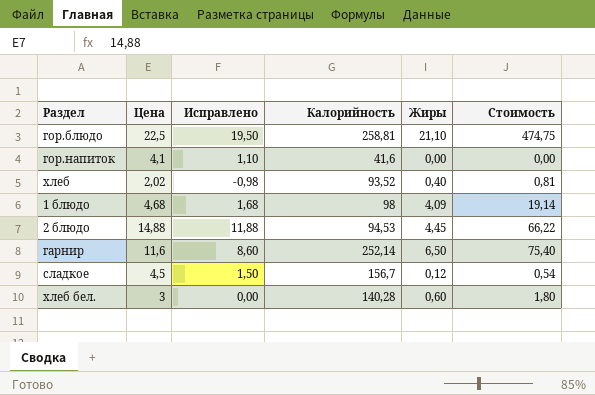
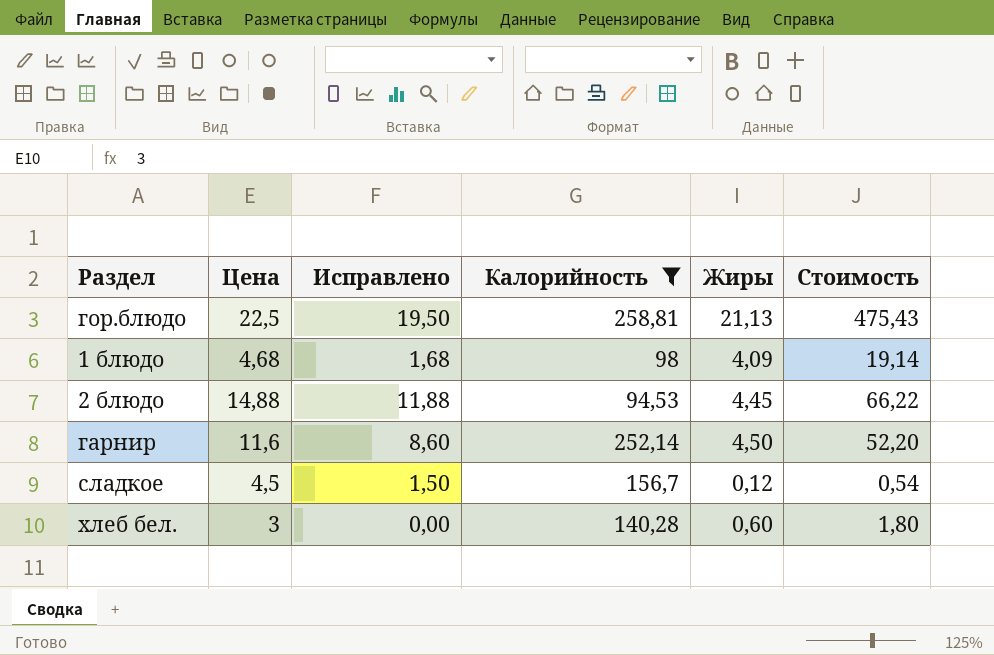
filter: none -> Калорийность >= 94,53
гор.блюдо | Жиры: 21,10 -> 21,13
гор.блюдо | Стоимость: 474,75 -> 475,43
гарнир | Жиры: 6,50 -> 4,50
гарнир | Стоимость: 75,40 -> 52,20

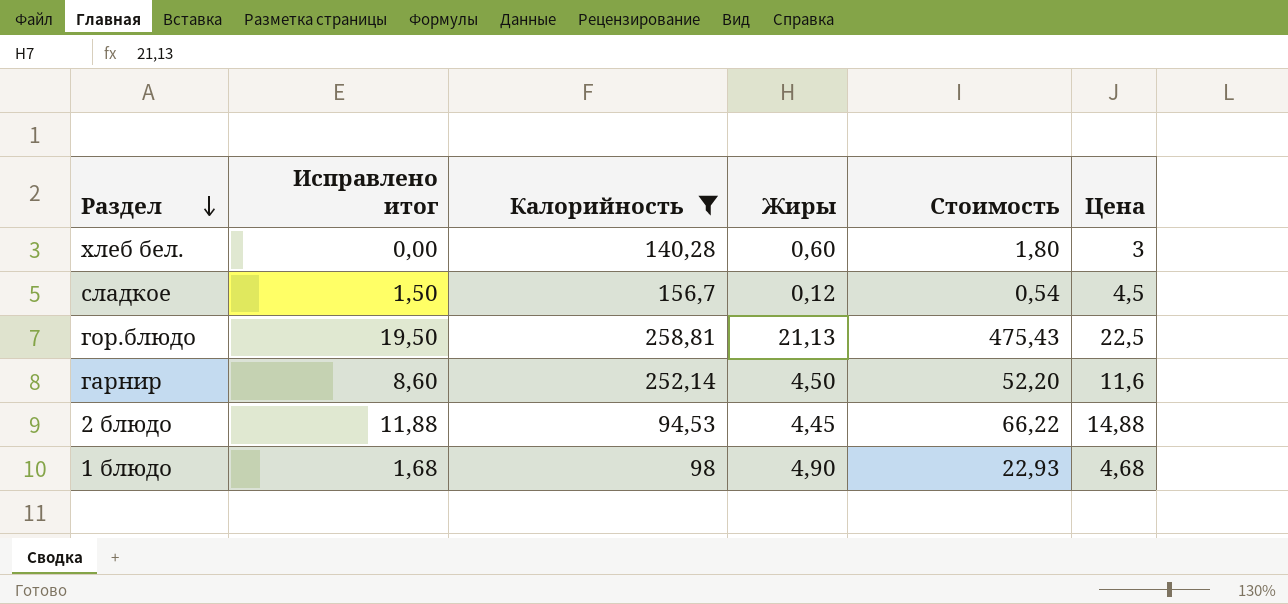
row order: none -> Раздел descending
column name: Исправлено -> Исправлено итог
column Цена | position: 2 -> 6
1 блюдо | Жиры: 4,09 -> 4,90
1 блюдо | Стоимость: 19,14 -> 22,93

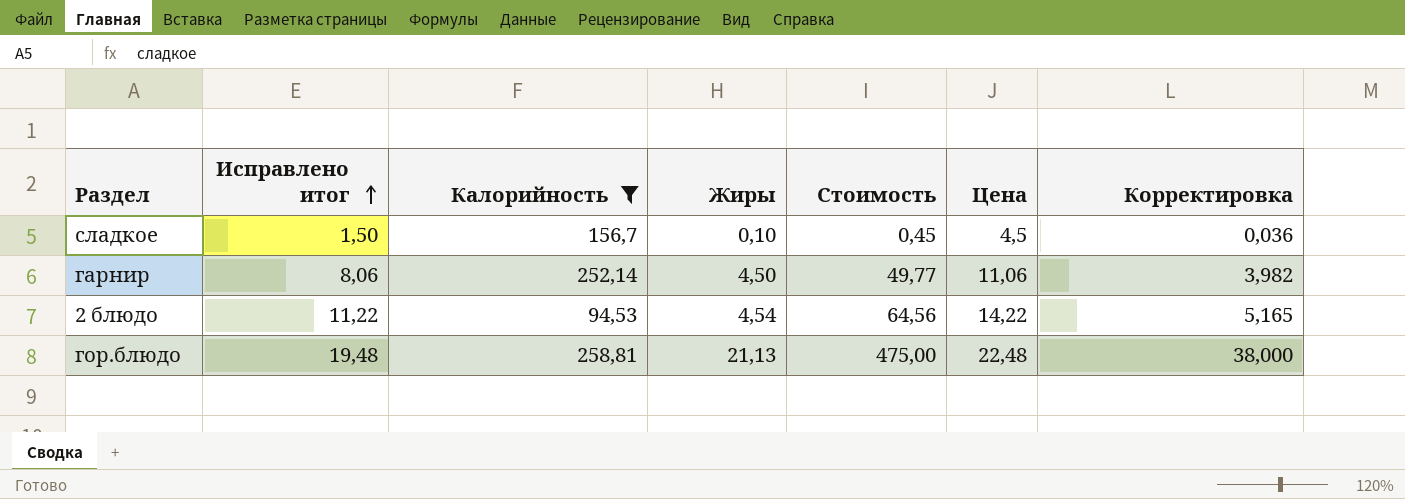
row order: Раздел descending -> Исправлено итог ascending
column Корректировка | formula: none -> [Стоимость] * 0,08
row хлеб бел.: 0,00 | 140,28 | 0,60 | 1,80 | 3 -> none
row 1 блюдо: 1,68 | 98 | 4,90 | 22,93 | 4,68 -> none
сладкое | Жиры: 0,12 -> 0,10
сладкое | Стоимость: 0,54 -> 0,45
гарнир | Исправлено итог: 8,60 -> 8,06
гарнир | Стоимость: 52,20 -> 49,77
гарнир | Цена: 11,6 -> 11,06
2 блюдо | Исправлено итог: 11,88 -> 11,22
2 блюдо | Жиры: 4,45 -> 4,54
2 блюдо | Стоимость: 66,22 -> 64,56
2 блюдо | Цена: 14,88 -> 14,22
гор.блюдо | Исправлено итог: 19,50 -> 19,48
гор.блюдо | Стоимость: 475,43 -> 475,00
гор.блюдо | Цена: 22,5 -> 22,48

